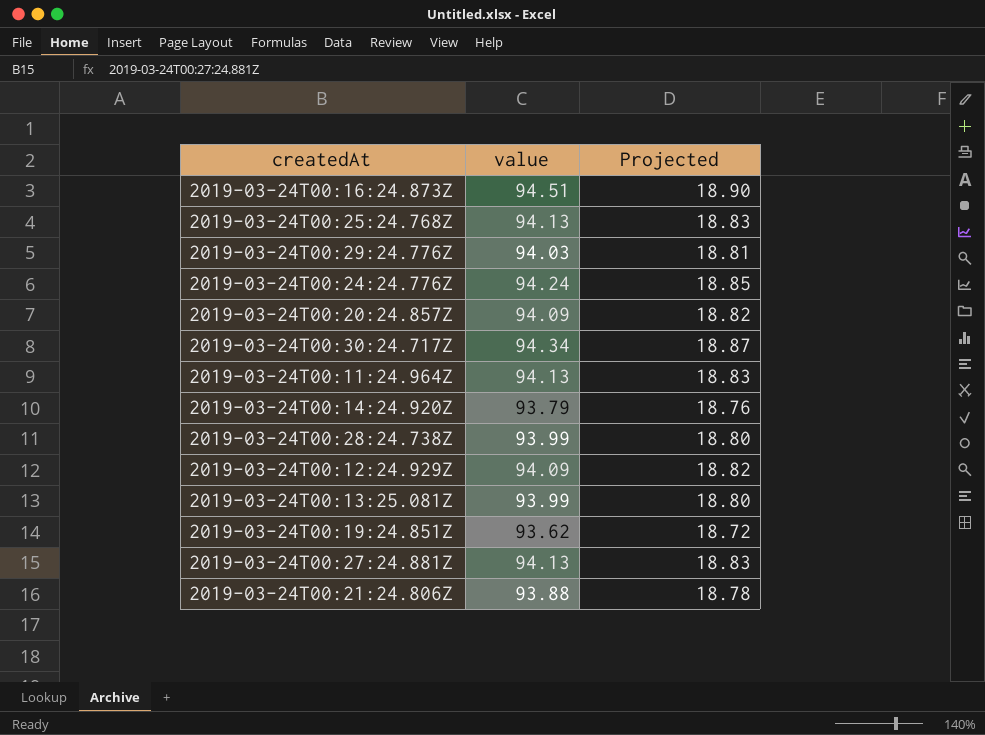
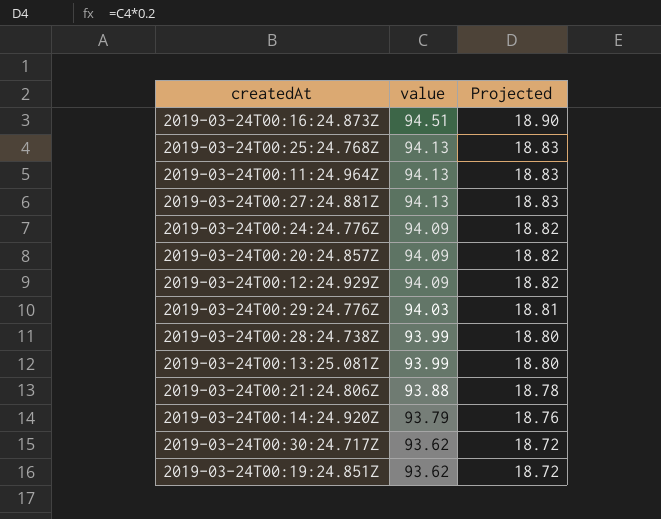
row order: none -> value descending
2019-03-24T00:24:24.776Z | value: 94.24 -> 94.09
2019-03-24T00:24:24.776Z | Projected: 18.85 -> 18.82
2019-03-24T00:30:24.717Z | value: 94.34 -> 93.62
2019-03-24T00:30:24.717Z | Projected: 18.87 -> 18.72

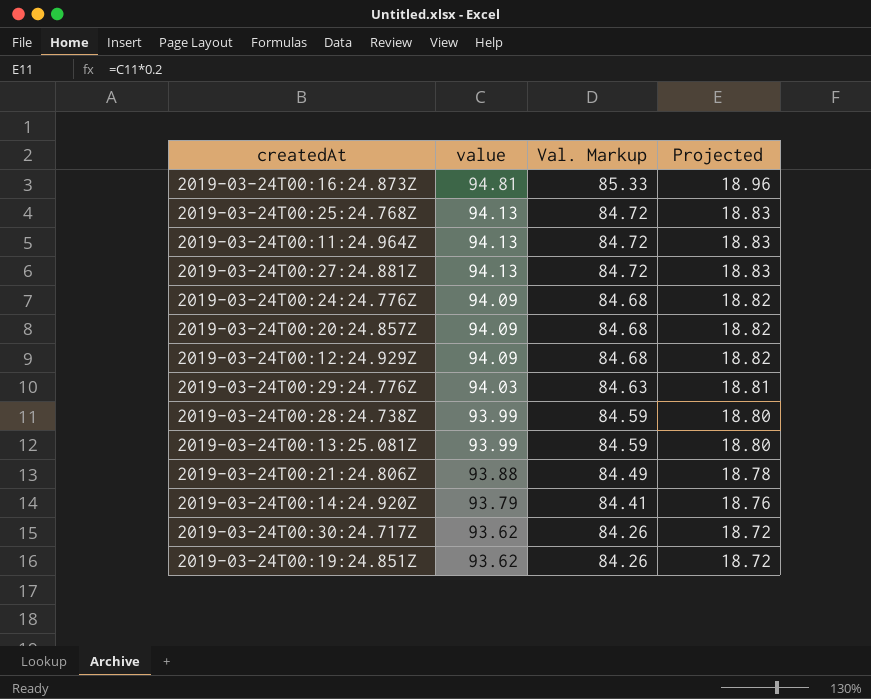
column Val. Markup | formula: none -> [value] * 0.9
2019-03-24T00:16:24.873Z | value: 94.51 -> 94.81
2019-03-24T00:16:24.873Z | Projected: 18.90 -> 18.96

